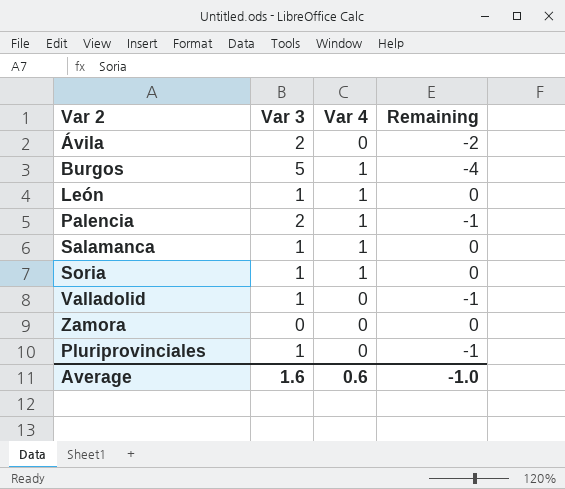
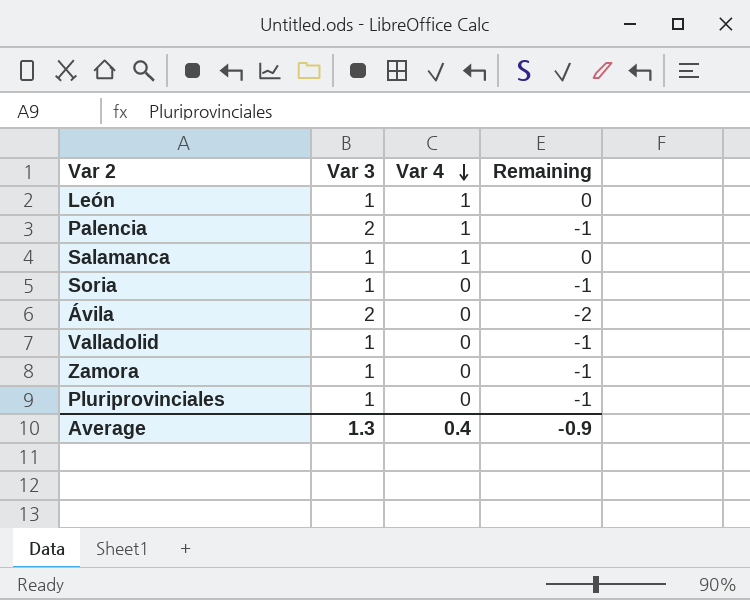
row order: none -> Var 4 descending
row Burgos: 5 | 1 | -4 -> none
Soria | Var 4: 1 -> 0
Soria | Remaining: 0 -> -1
Zamora | Var 3: 0 -> 1
Zamora | Remaining: 0 -> -1
Average | Var 3: 1.6 -> 1.3
Average | Var 4: 0.6 -> 0.4
Average | Remaining: -1.0 -> -0.9

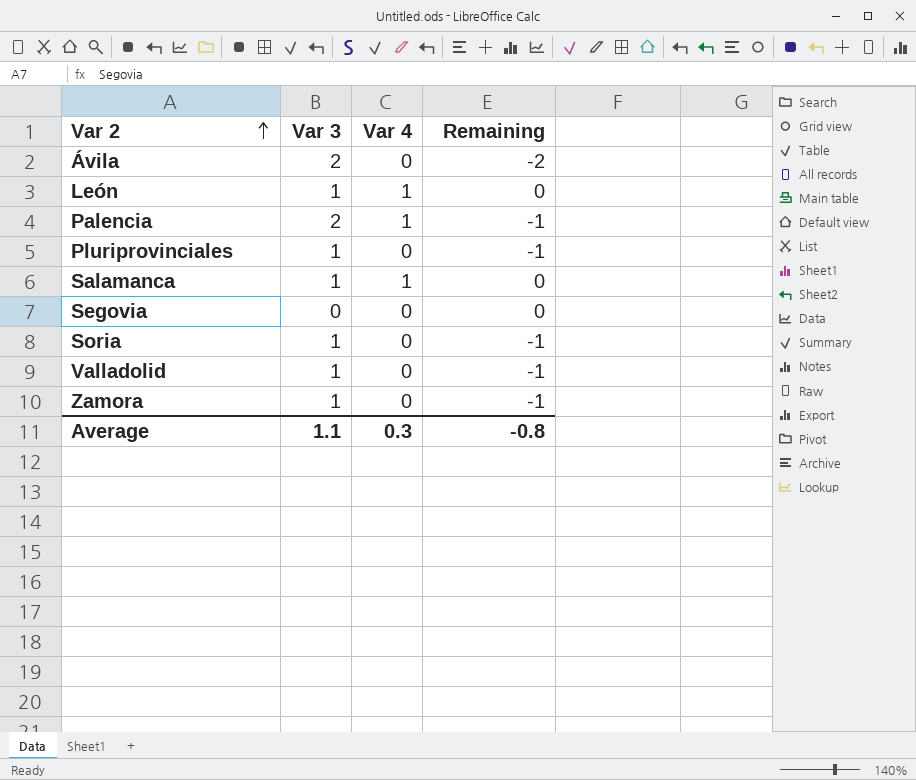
row order: Var 4 descending -> Var 2 ascending
row Segovia: none -> 0 | 0 | 0
Average | Var 3: 1.3 -> 1.1
Average | Var 4: 0.4 -> 0.3
Average | Remaining: -0.9 -> -0.8

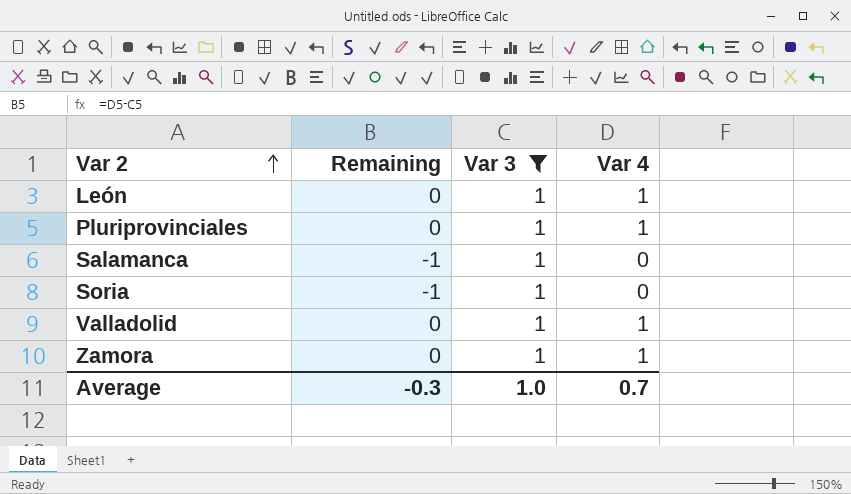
filter: none -> Var 3 = 1
column Remaining | position: 4 -> 2
Pluriprovinciales | Remaining: -1 -> 0
Pluriprovinciales | Var 4: 0 -> 1
Salamanca | Remaining: 0 -> -1
Salamanca | Var 4: 1 -> 0
Valladolid | Remaining: -1 -> 0
Valladolid | Var 4: 0 -> 1
Zamora | Remaining: -1 -> 0
Zamora | Var 4: 0 -> 1
Average | Remaining: -0.8 -> -0.3
Average | Var 3: 1.1 -> 1.0
Average | Var 4: 0.3 -> 0.7

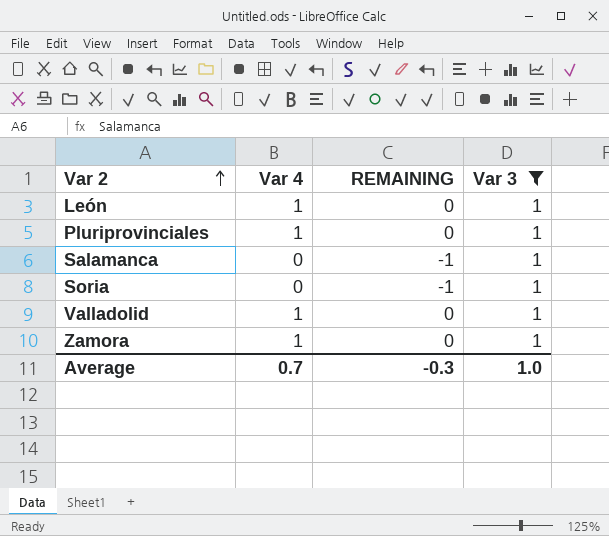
column Var 4 | position: 4 -> 2
column name: Remaining -> REMAINING

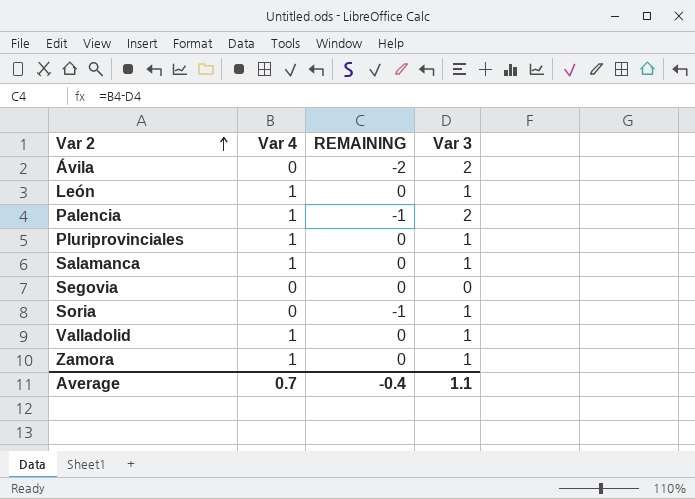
filter: Var 3 = 1 -> none
Salamanca | Var 4: 0 -> 1
Salamanca | REMAINING: -1 -> 0
Average | REMAINING: -0.3 -> -0.4
Average | Var 3: 1.0 -> 1.1

